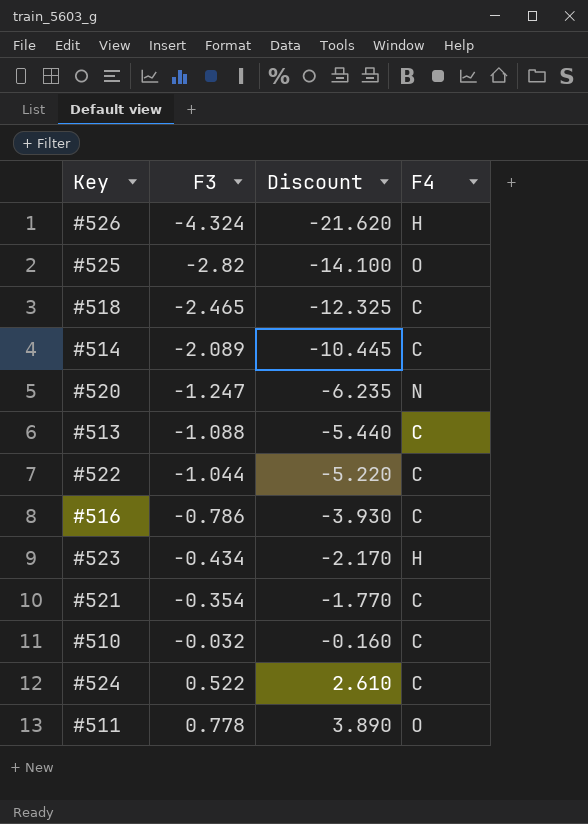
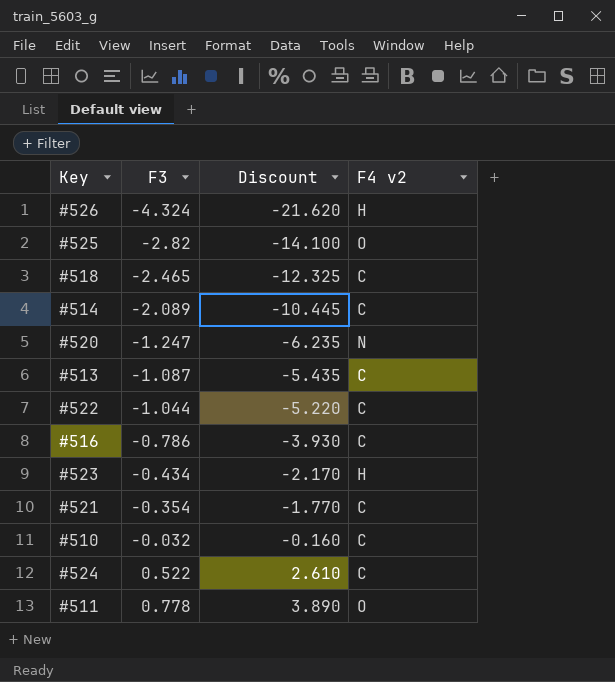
column name: F4 -> F4 v2
#513 | F3: -1.088 -> -1.087
#513 | Discount: -5.440 -> -5.435

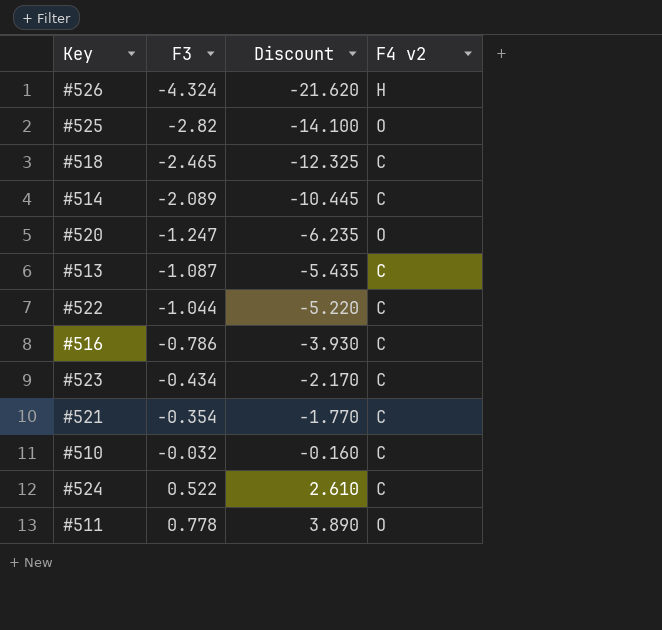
#520 | F4 v2: N -> O
#523 | F4 v2: H -> C

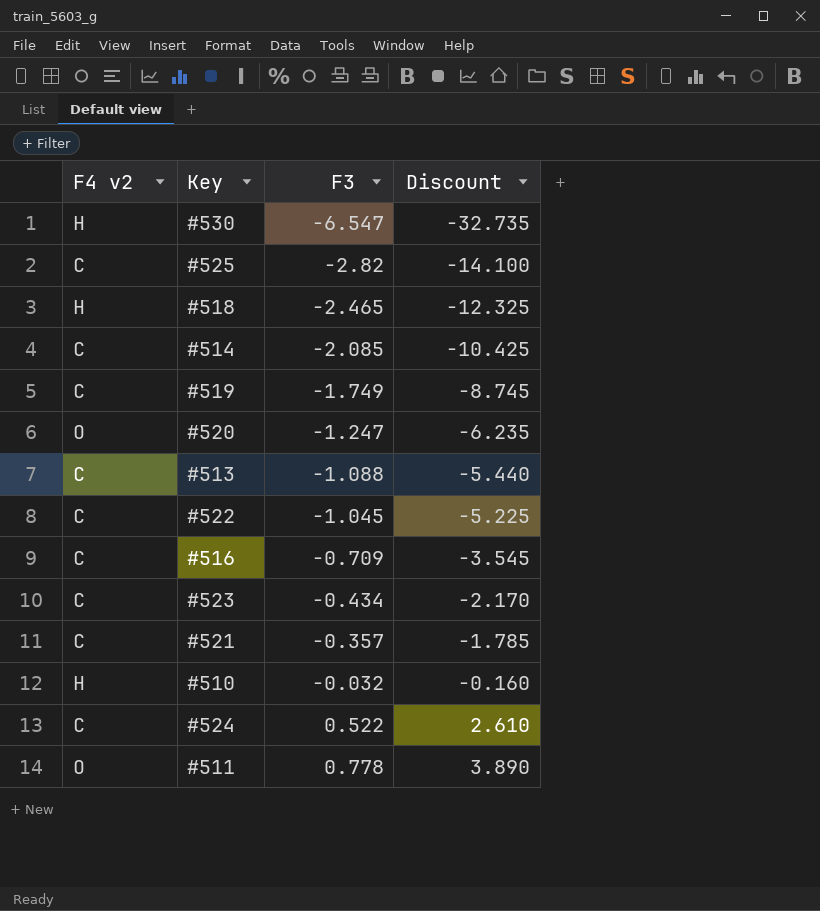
column F4 v2 | position: 4 -> 1
row #526: -4.324 | -21.620 | H -> none
row #530: none -> H | -6.547 | -32.735
#525 | F4 v2: O -> C
#518 | F4 v2: C -> H
#514 | F3: -2.089 -> -2.085
#514 | Discount: -10.445 -> -10.425
row #519: none -> C | -1.749 | -8.745
#513 | F3: -1.087 -> -1.088
#513 | Discount: -5.435 -> -5.440
#522 | F3: -1.044 -> -1.045
#522 | Discount: -5.220 -> -5.225
#516 | F3: -0.786 -> -0.709
#516 | Discount: -3.930 -> -3.545
#521 | F3: -0.354 -> -0.357
#521 | Discount: -1.770 -> -1.785
#510 | F4 v2: C -> H

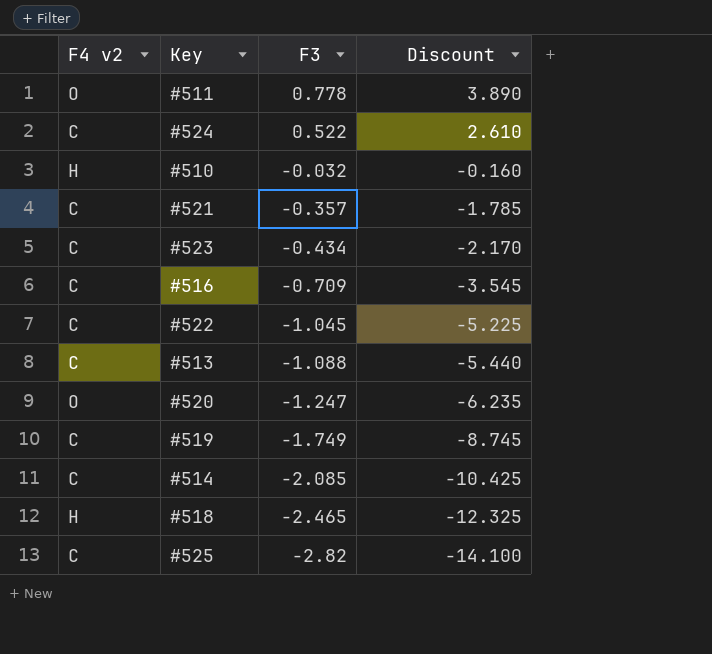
row order: F3 ascending -> F3 descending
row #530: H | -6.547 | -32.735 -> none

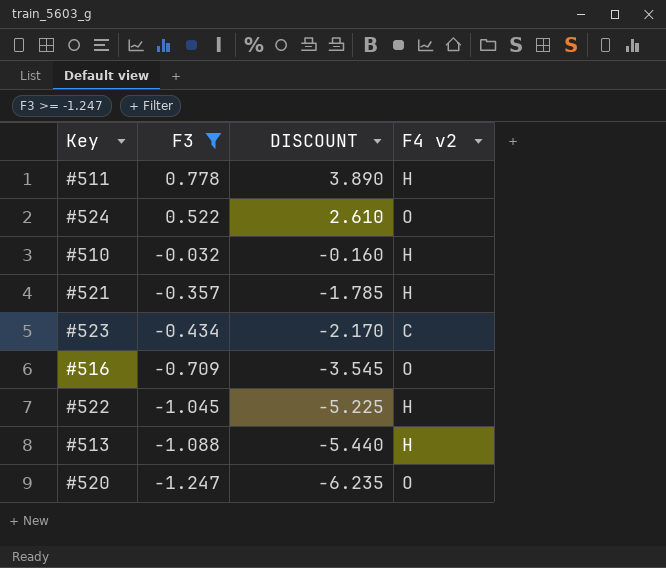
filter: none -> F3 >= -1.247
column name: Discount -> DISCOUNT
column F4 v2 | position: 1 -> 4
#511 | F4 v2: O -> H
#524 | F4 v2: C -> O
#521 | F4 v2: C -> H
#516 | F4 v2: C -> O
#522 | F4 v2: C -> H
#513 | F4 v2: C -> H

